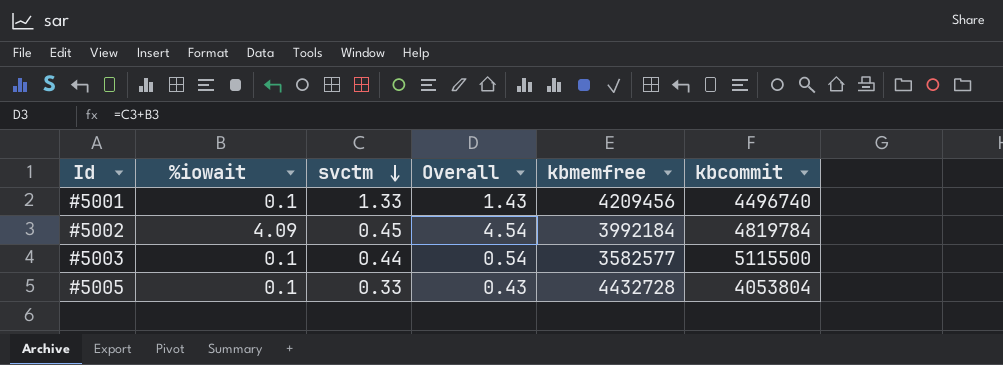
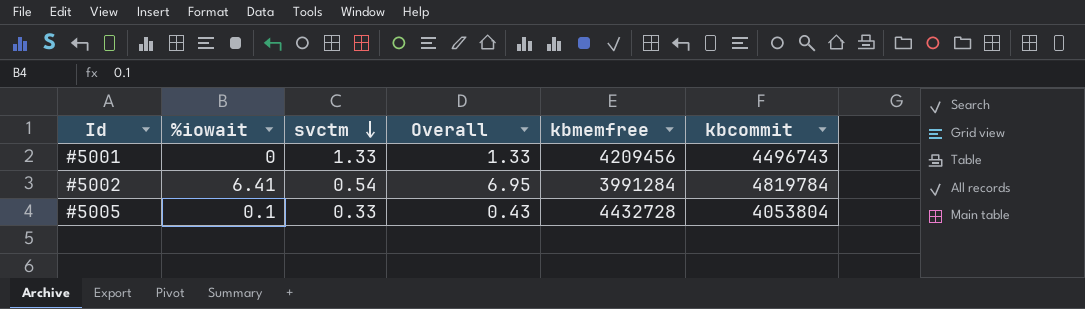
row #5003: 0.1 | 0.44 | 0.54 | 3582577 | 5115500 -> none
#5001 | %iowait: 0.1 -> 0
#5001 | Overall: 1.43 -> 1.33
#5001 | kbcommit: 4496740 -> 4496743
#5002 | %iowait: 4.09 -> 6.41
#5002 | svctm: 0.45 -> 0.54
#5002 | Overall: 4.54 -> 6.95
#5002 | kbmemfree: 3992184 -> 3991284

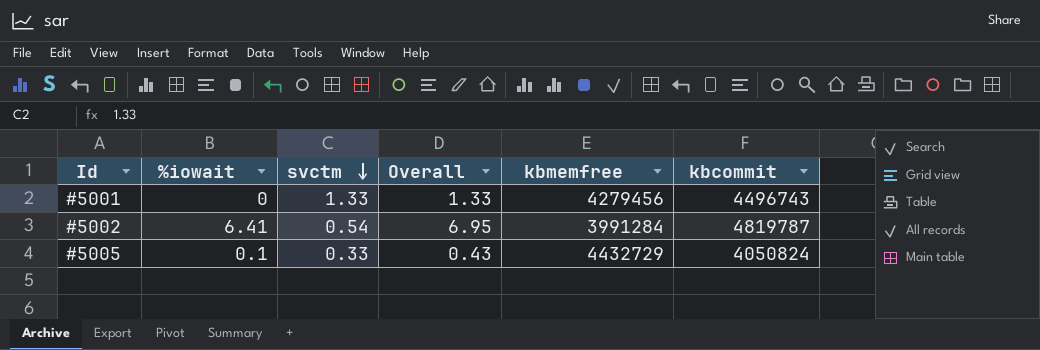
#5001 | kbmemfree: 4209456 -> 4279456
#5002 | kbcommit: 4819784 -> 4819787
#5005 | kbmemfree: 4432728 -> 4432729
#5005 | kbcommit: 4053804 -> 4050824

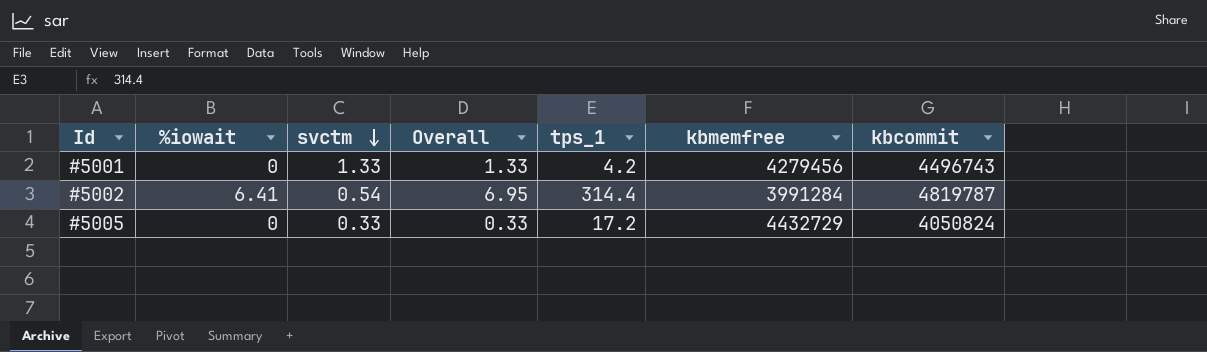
column tps_1 | position: none -> 5
#5005 | %iowait: 0.1 -> 0
#5005 | Overall: 0.43 -> 0.33

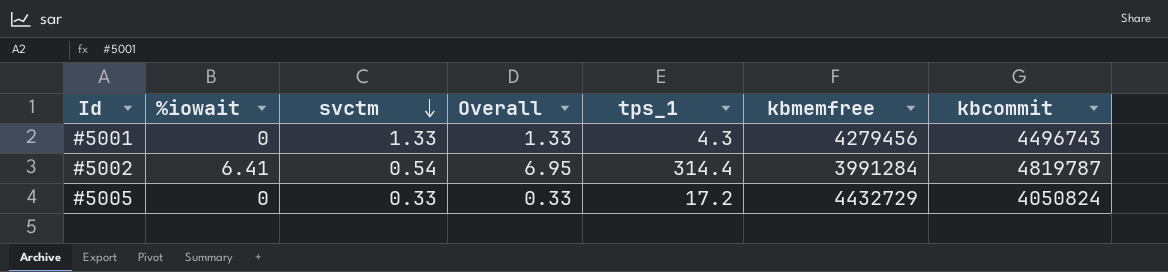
#5001 | tps_1: 4.2 -> 4.3

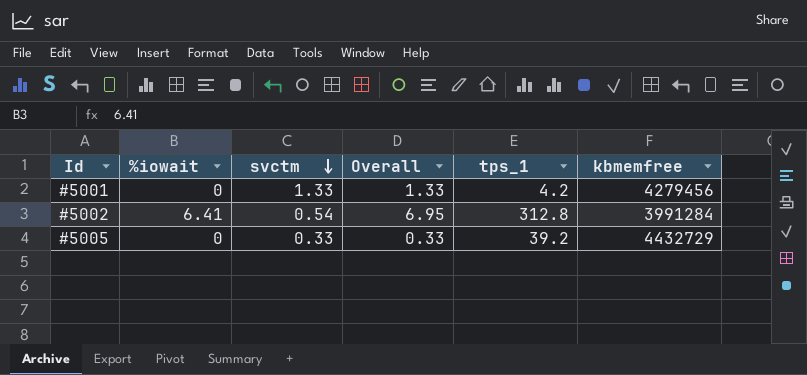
column kbcommit | position: 7 -> none
#5001 | tps_1: 4.3 -> 4.2
#5002 | tps_1: 314.4 -> 312.8
#5005 | tps_1: 17.2 -> 39.2

